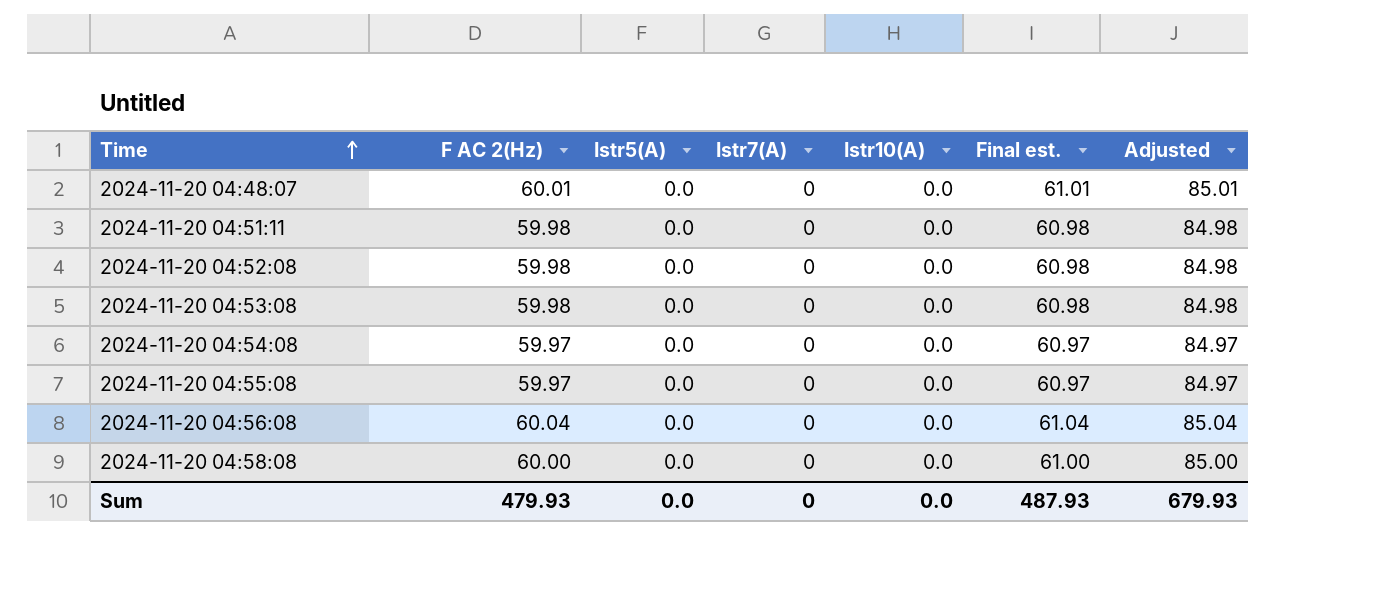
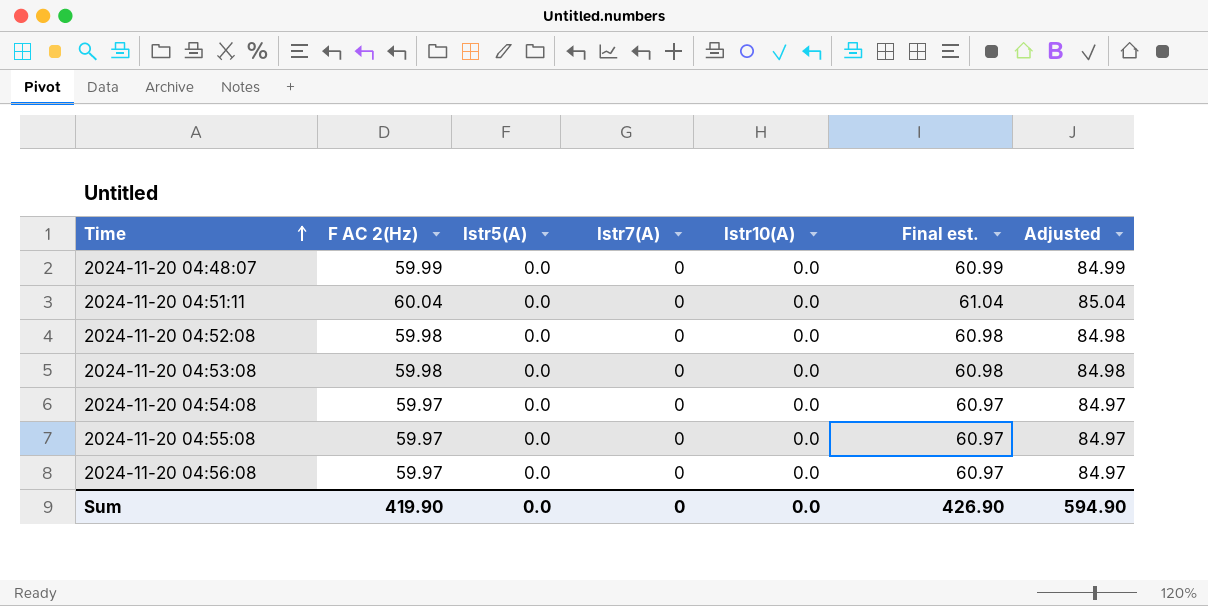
row 2024-11-20 04:58:08: 60.00 | 0.0 | 0 | 0.0 | 61.00 | 85.00 -> none
2024-11-20 04:48:07 | F AC 2(Hz): 60.01 -> 59.99
2024-11-20 04:48:07 | Final est.: 61.01 -> 60.99
2024-11-20 04:48:07 | Adjusted: 85.01 -> 84.99
2024-11-20 04:51:11 | F AC 2(Hz): 59.98 -> 60.04
2024-11-20 04:51:11 | Final est.: 60.98 -> 61.04
2024-11-20 04:51:11 | Adjusted: 84.98 -> 85.04
2024-11-20 04:56:08 | F AC 2(Hz): 60.04 -> 59.97
2024-11-20 04:56:08 | Final est.: 61.04 -> 60.97
2024-11-20 04:56:08 | Adjusted: 85.04 -> 84.97
Sum | F AC 2(Hz): 479.93 -> 419.90
Sum | Final est.: 487.93 -> 426.90
Sum | Adjusted: 679.93 -> 594.90

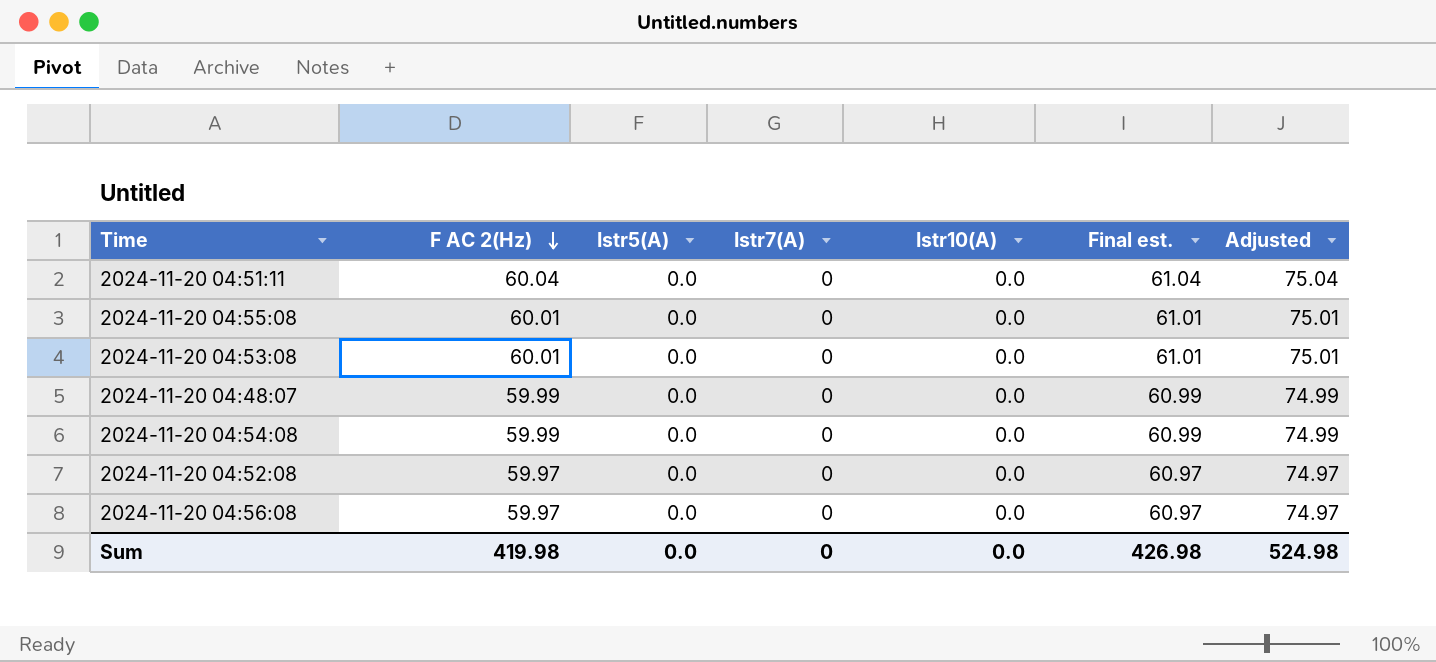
row order: Time ascending -> F AC 2(Hz) descending
column Adjusted | formula: [F AC 2(Hz)] + 25 -> [F AC 2(Hz)] + 15
2024-11-20 04:55:08 | F AC 2(Hz): 59.97 -> 60.01
2024-11-20 04:55:08 | Final est.: 60.97 -> 61.01
2024-11-20 04:53:08 | F AC 2(Hz): 59.98 -> 60.01
2024-11-20 04:53:08 | Final est.: 60.98 -> 61.01
2024-11-20 04:54:08 | F AC 2(Hz): 59.97 -> 59.99
2024-11-20 04:54:08 | Final est.: 60.97 -> 60.99
2024-11-20 04:52:08 | F AC 2(Hz): 59.98 -> 59.97
2024-11-20 04:52:08 | Final est.: 60.98 -> 60.97
Sum | F AC 2(Hz): 419.90 -> 419.98
Sum | Final est.: 426.90 -> 426.98
Sum | Adjusted: 594.90 -> 524.98

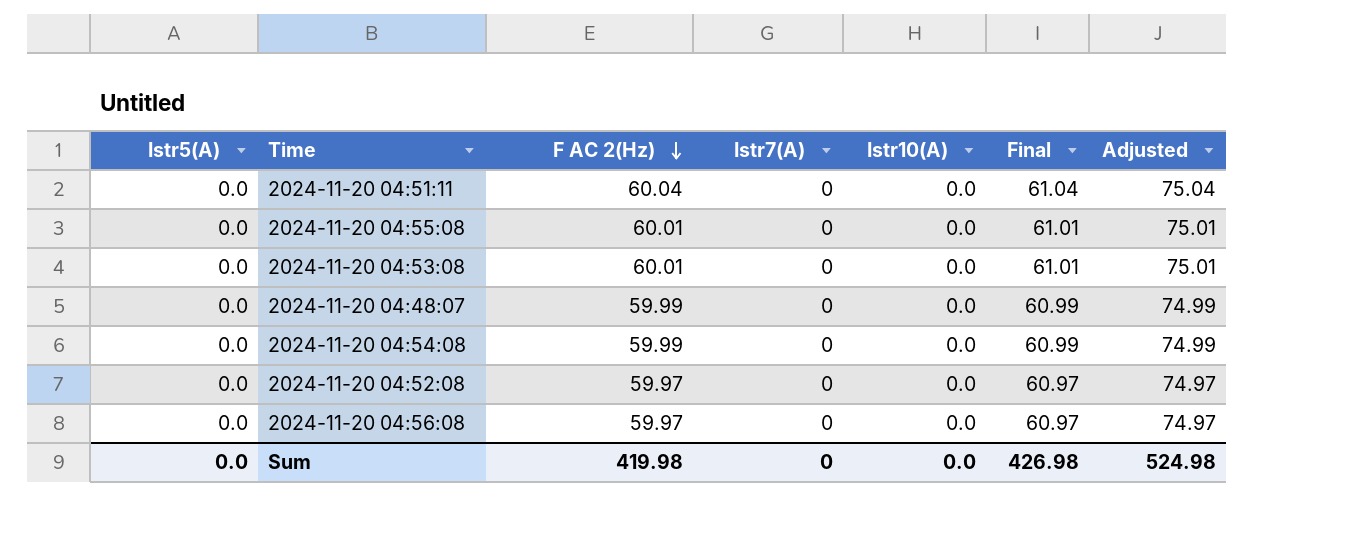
column Istr5(A) | position: 3 -> 1
column name: Final est. -> Final

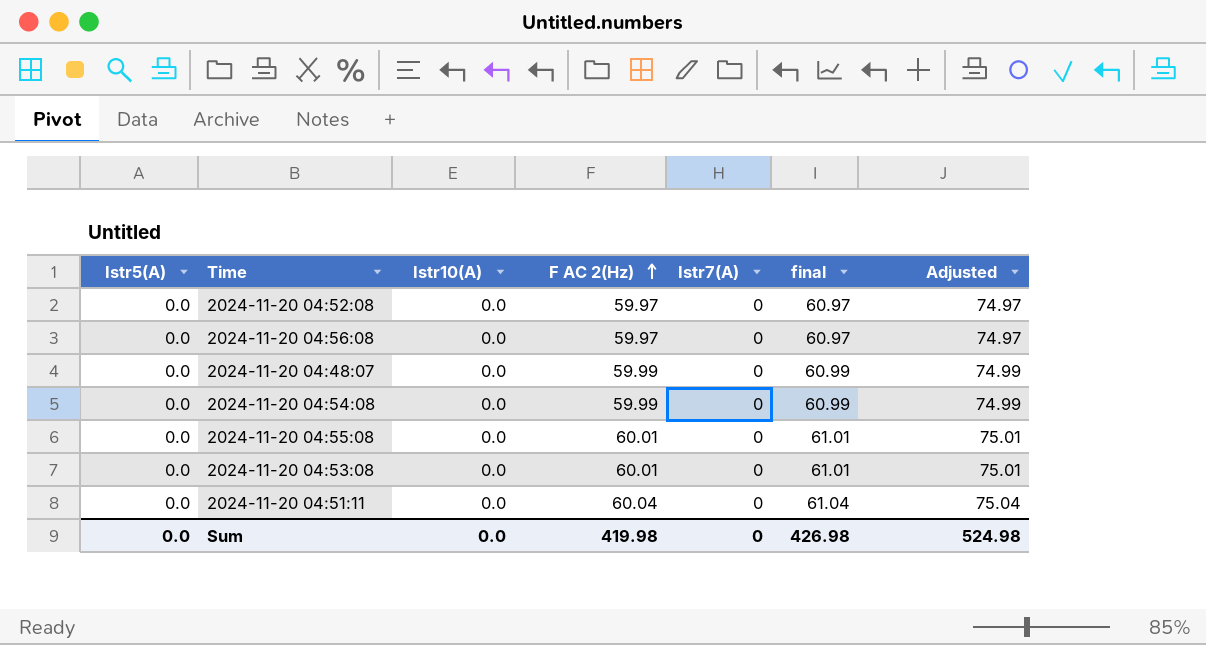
row order: F AC 2(Hz) descending -> F AC 2(Hz) ascending
column Istr10(A) | position: 5 -> 3
column name: Final -> final

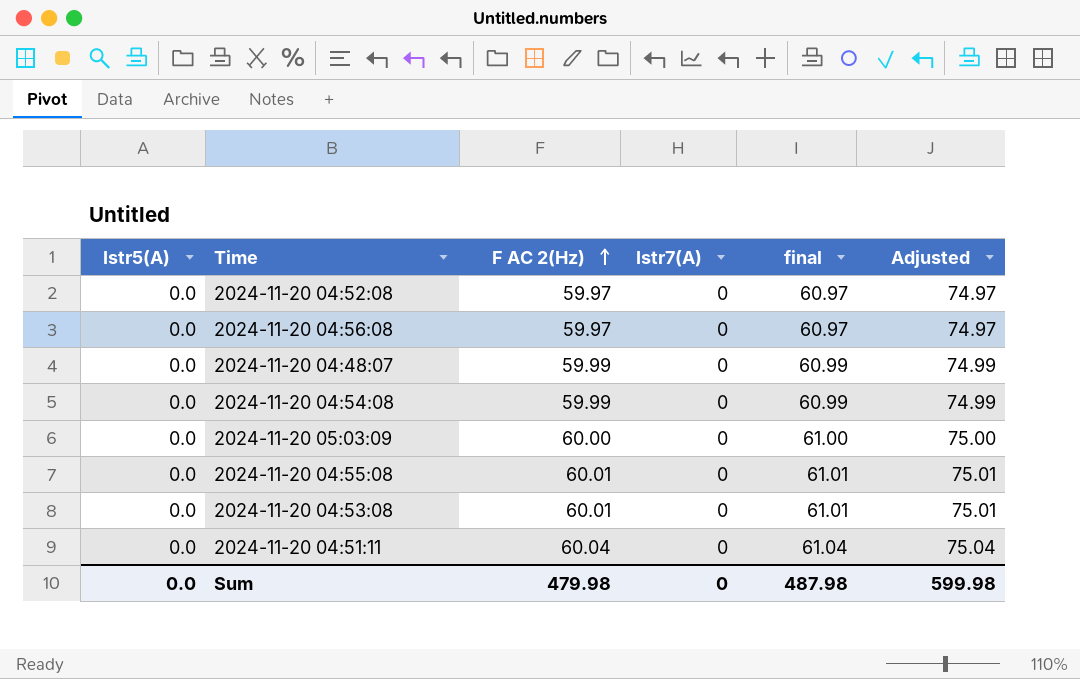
column Istr10(A) | position: 3 -> none
row 2024-11-20 05:03:09: none -> 0.0 | 60.00 | 0 | 61.00 | 75.00
Sum | F AC 2(Hz): 419.98 -> 479.98
Sum | final: 426.98 -> 487.98
Sum | Adjusted: 524.98 -> 599.98

